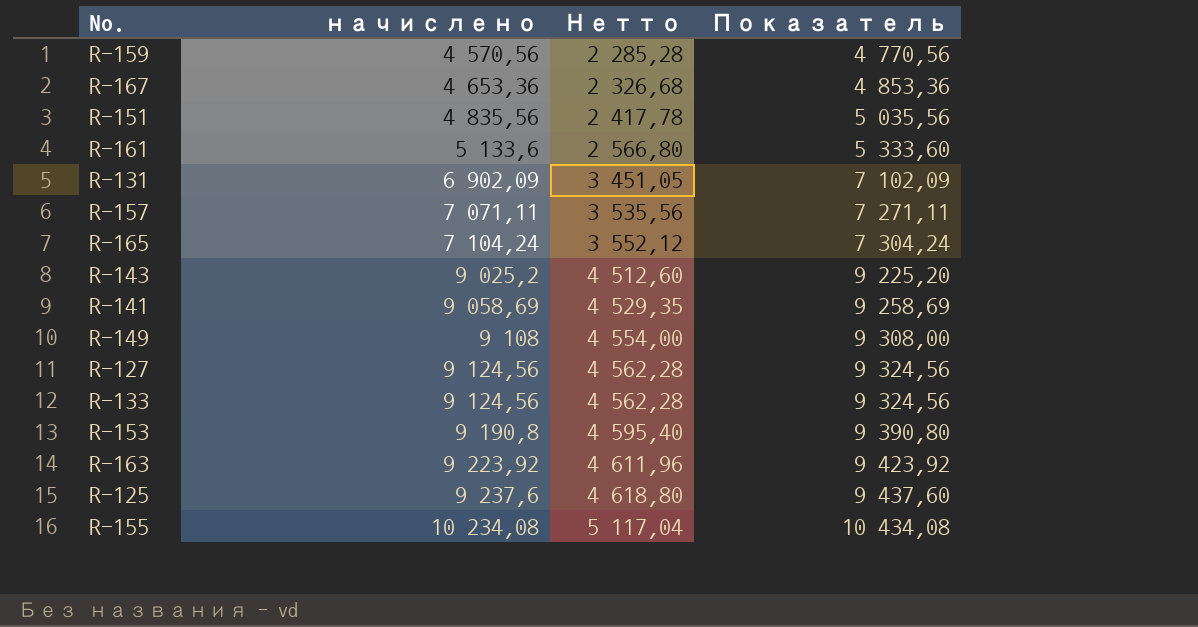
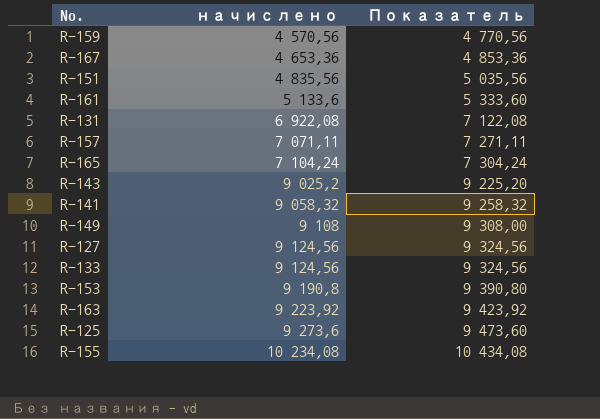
column Нетто | formula: [начислено] * 0,5 -> none
R-131 | начислено: 6 902,09 -> 6 922,08
R-131 | Показатель: 7 102,09 -> 7 122,08
R-141 | начислено: 9 058,69 -> 9 058,32
R-141 | Показатель: 9 258,69 -> 9 258,32
R-125 | начислено: 9 237,6 -> 9 273,6
R-125 | Показатель: 9 437,60 -> 9 473,60

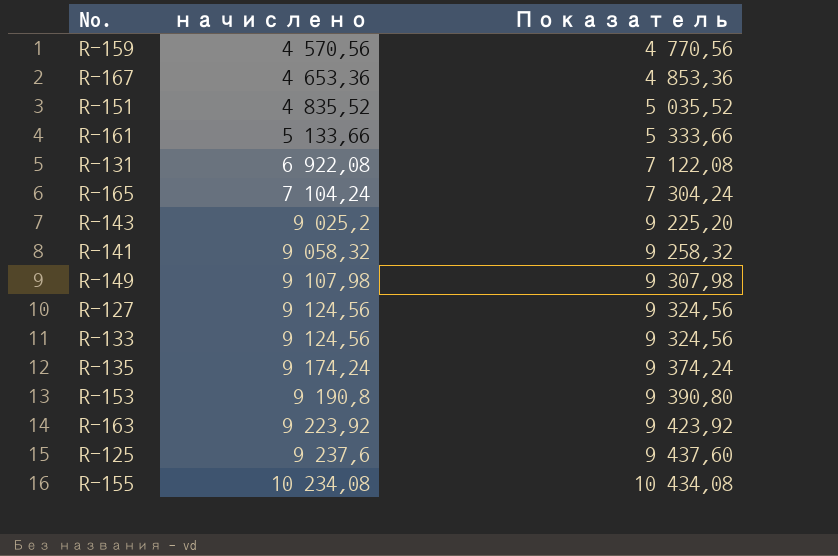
row R-157: 7 071,11 | 7 271,11 -> none
R-151 | начислено: 4 835,56 -> 4 835,52
R-151 | Показатель: 5 035,56 -> 5 035,52
R-161 | начислено: 5 133,6 -> 5 133,66
R-161 | Показатель: 5 333,60 -> 5 333,66
R-149 | начислено: 9 108 -> 9 107,98
R-149 | Показатель: 9 308,00 -> 9 307,98
row R-135: none -> 9 174,24 | 9 374,24
R-125 | начислено: 9 273,6 -> 9 237,6
R-125 | Показатель: 9 473,60 -> 9 437,60

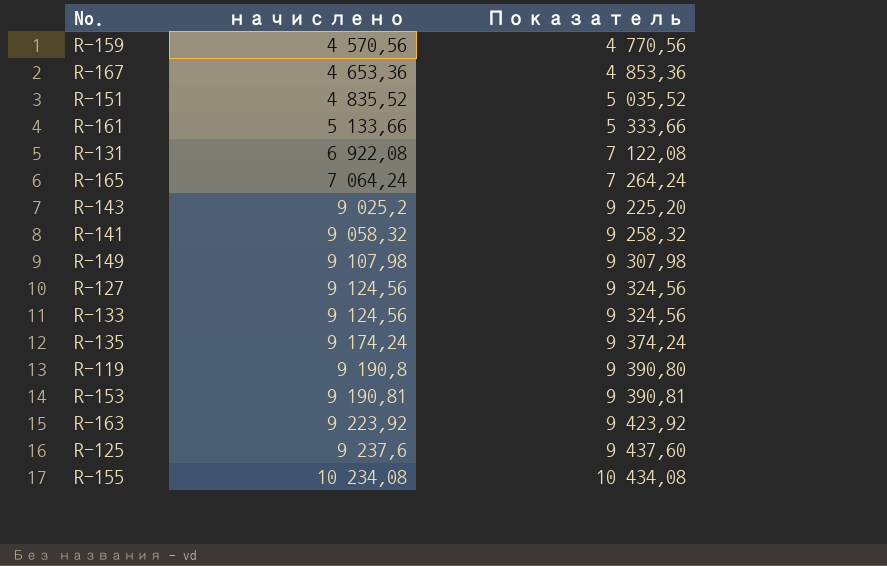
R-165 | начислено: 7 104,24 -> 7 064,24
R-165 | Показатель: 7 304,24 -> 7 264,24
row R-119: none -> 9 190,8 | 9 390,80
R-153 | начислено: 9 190,8 -> 9 190,81
R-153 | Показатель: 9 390,80 -> 9 390,81

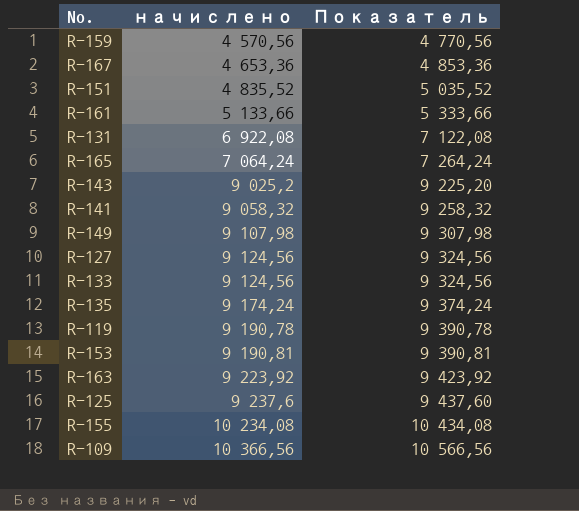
R-119 | начислено: 9 190,8 -> 9 190,78
R-119 | Показатель: 9 390,80 -> 9 390,78
row R-109: none -> 10 366,56 | 10 566,56

